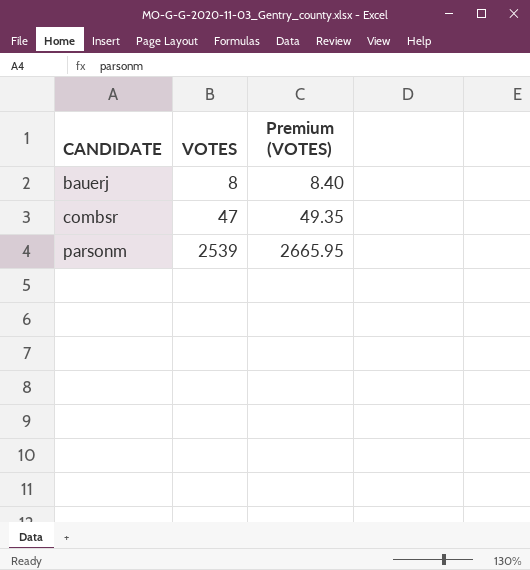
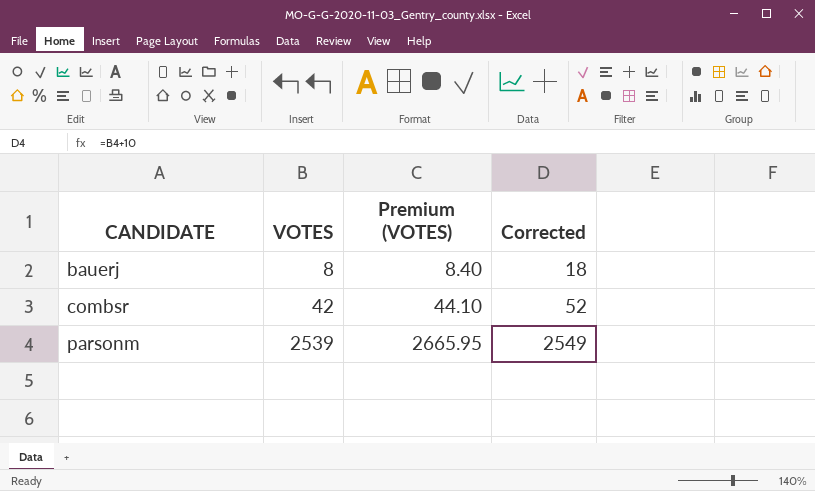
column Corrected | formula: none -> [VOTES] + 10
combsr | VOTES: 47 -> 42
combsr | Premium (VOTES): 49.35 -> 44.10

